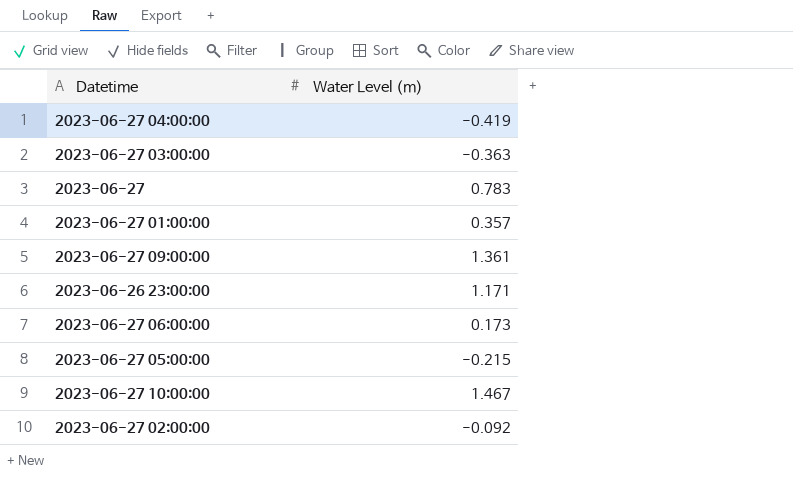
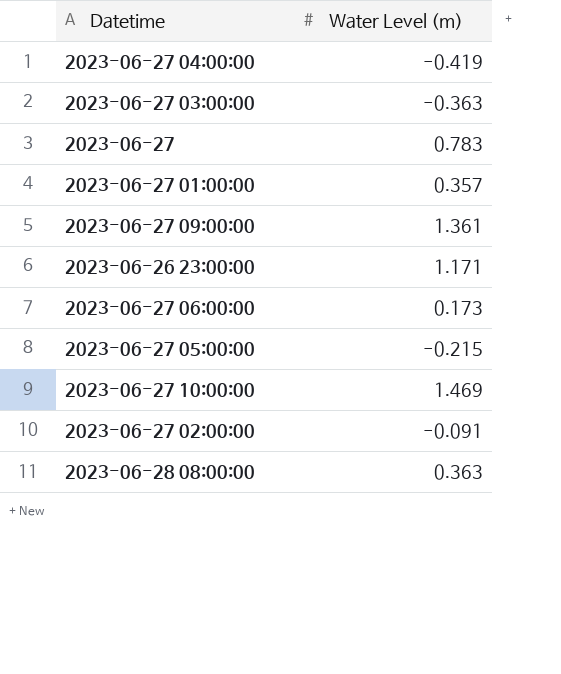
2023-06-27 10:00:00 | Water Level (m): 1.467 -> 1.469
2023-06-27 02:00:00 | Water Level (m): -0.092 -> -0.091
row 2023-06-28 08:00:00: none -> 0.363

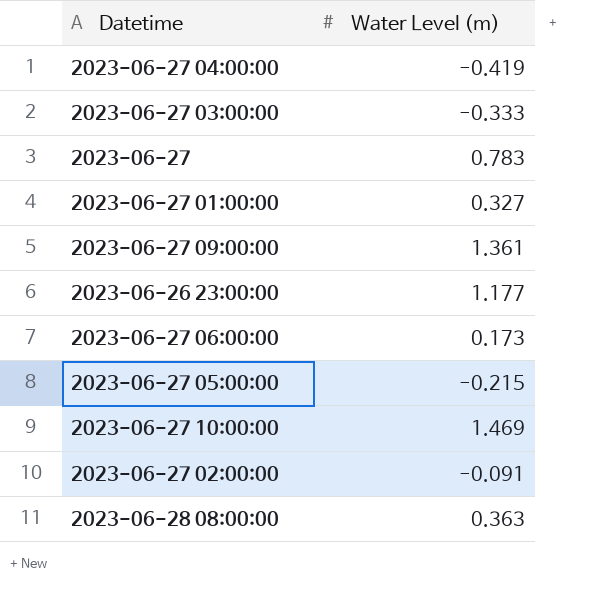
2023-06-27 03:00:00 | Water Level (m): -0.363 -> -0.333
2023-06-27 01:00:00 | Water Level (m): 0.357 -> 0.327
2023-06-26 23:00:00 | Water Level (m): 1.171 -> 1.177

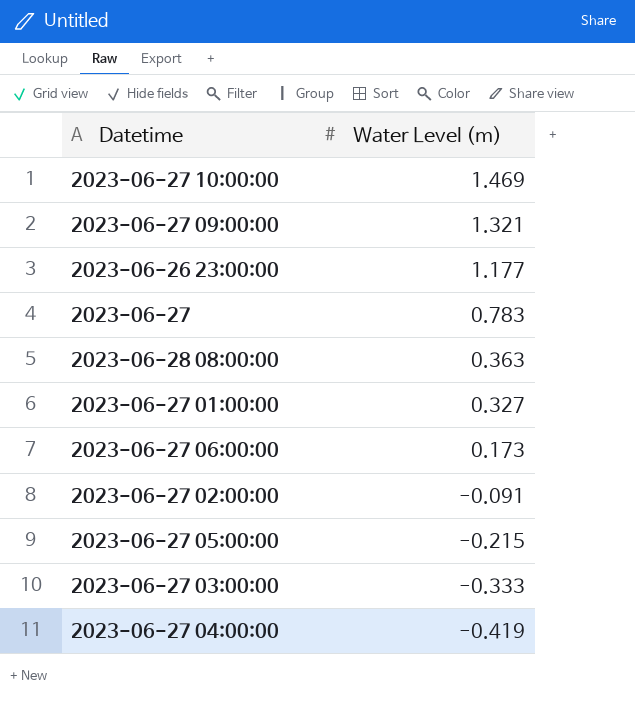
row order: none -> Water Level (m) descending
2023-06-27 09:00:00 | Water Level (m): 1.361 -> 1.321

